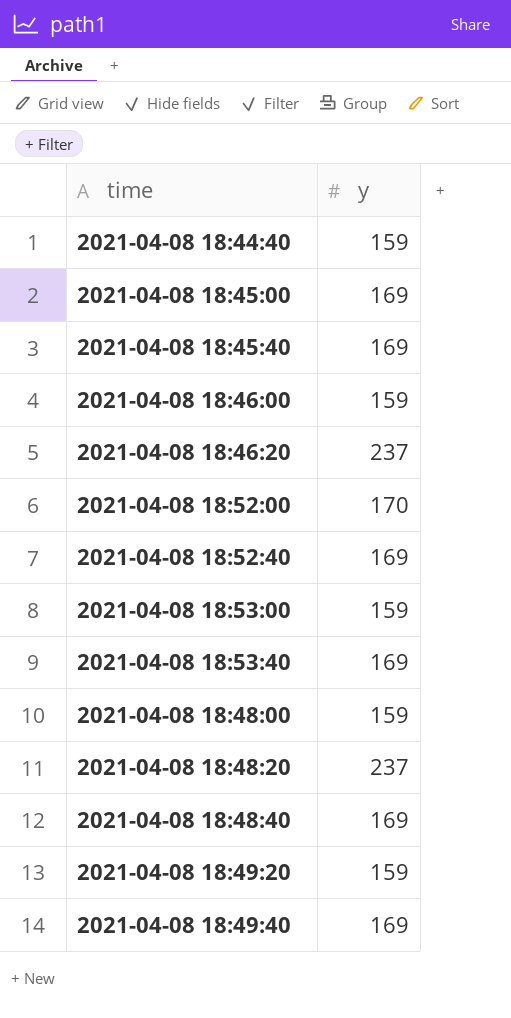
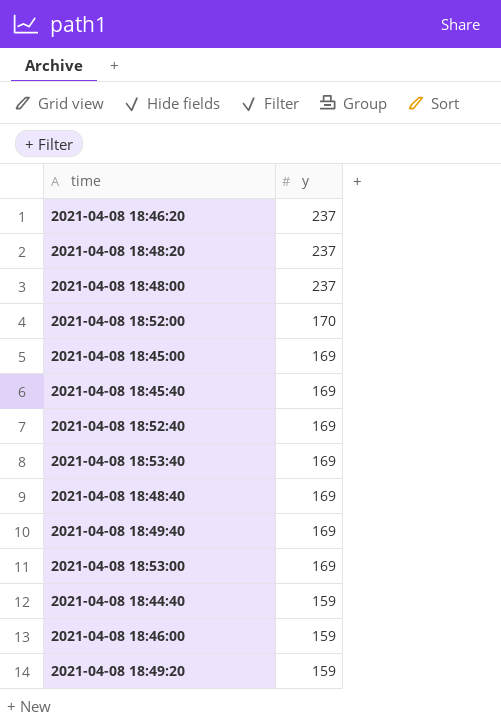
row order: none -> y descending
2021-04-08 18:48:00 | y: 159 -> 237
2021-04-08 18:53:00 | y: 159 -> 169

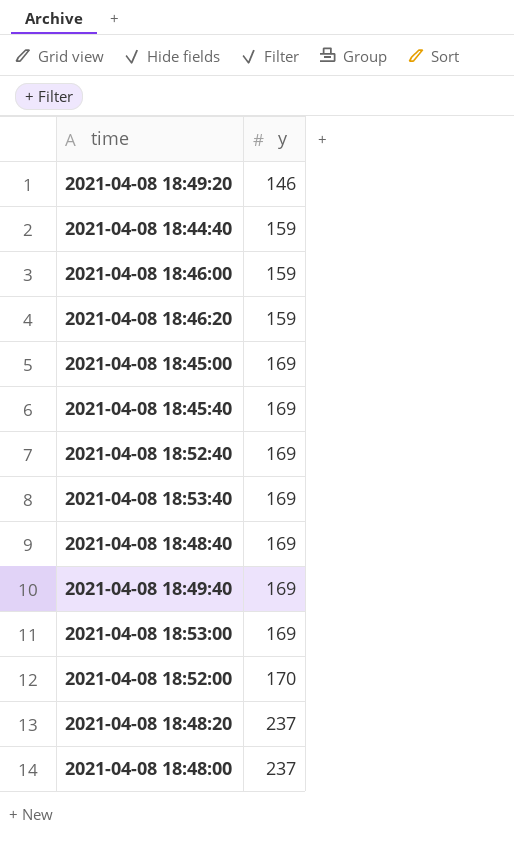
row order: y descending -> y ascending
2021-04-08 18:49:20 | y: 159 -> 146
2021-04-08 18:46:20 | y: 237 -> 159

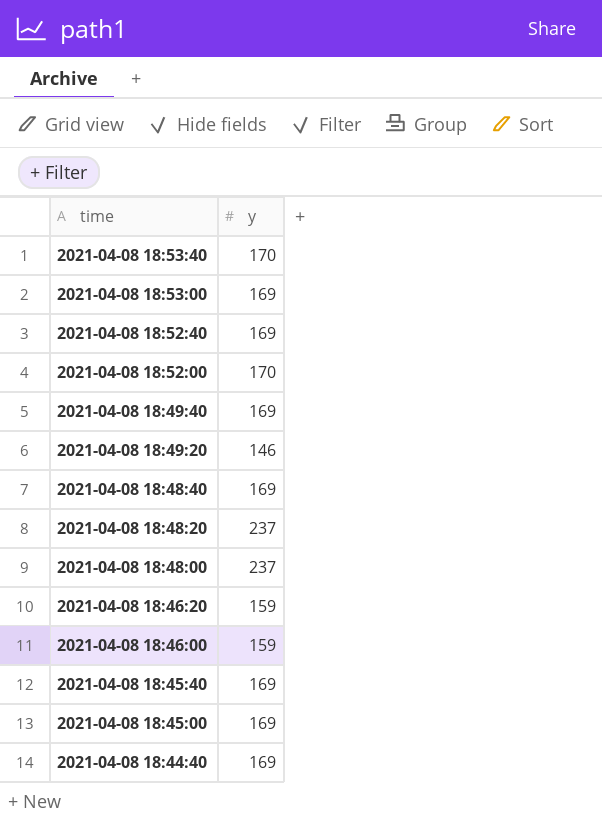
row order: y ascending -> time descending
2021-04-08 18:53:40 | y: 169 -> 170
2021-04-08 18:44:40 | y: 159 -> 169

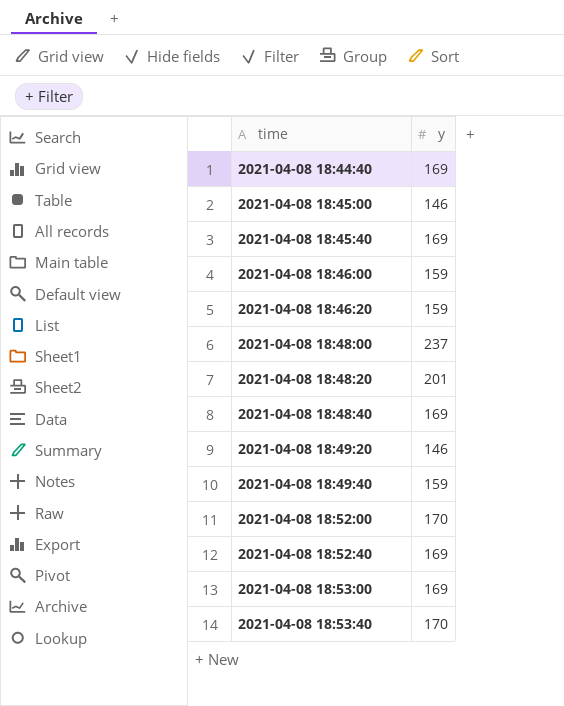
row order: time descending -> time ascending
2021-04-08 18:45:00 | y: 169 -> 146
2021-04-08 18:48:20 | y: 237 -> 201
2021-04-08 18:49:40 | y: 169 -> 159

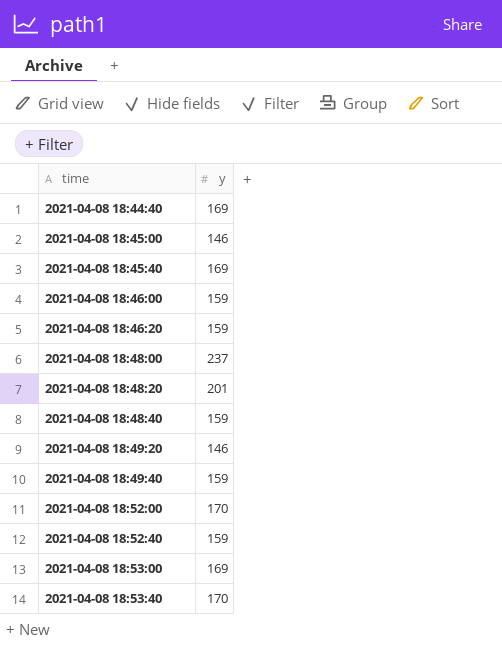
2021-04-08 18:48:40 | y: 169 -> 159
2021-04-08 18:52:40 | y: 169 -> 159

